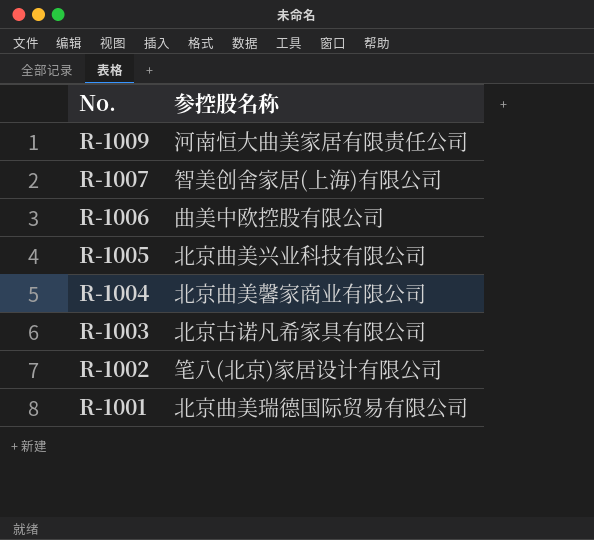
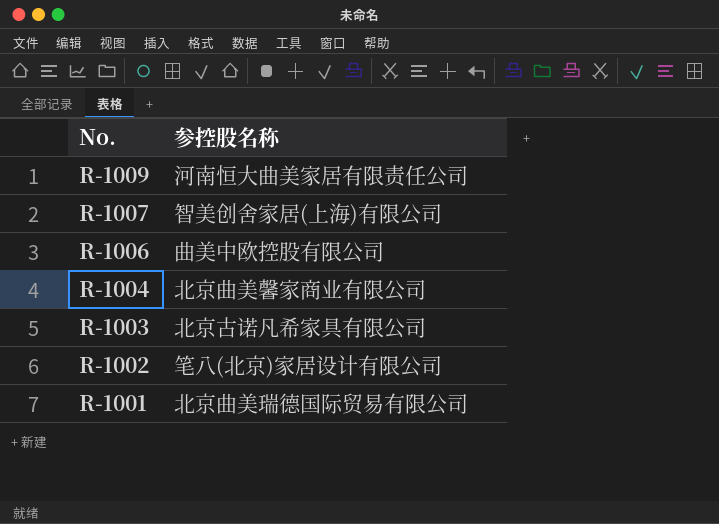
row R-1005: 北京曲美兴业科技有限公司 -> none

